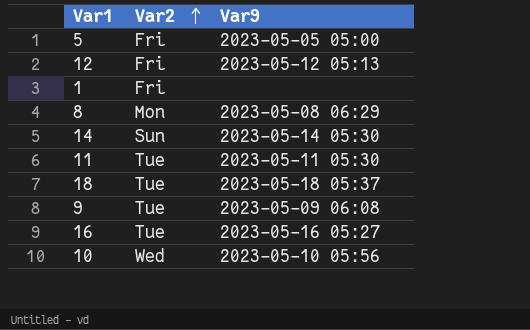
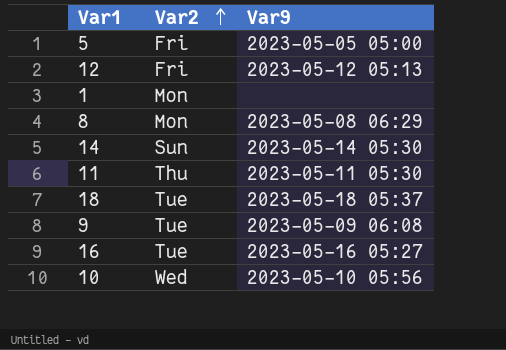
1 | Var2: Fri -> Mon
11 | Var2: Tue -> Thu

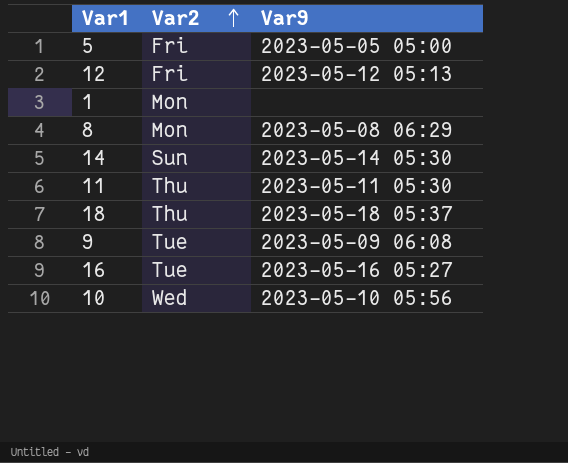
18 | Var2: Tue -> Thu

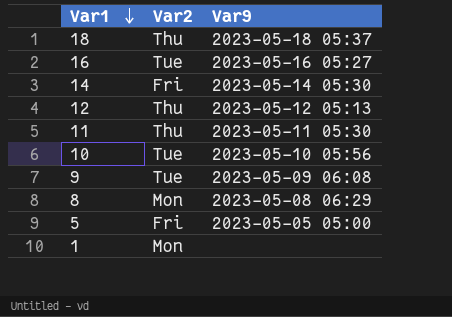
row order: Var2 ascending -> Var1 descending
14 | Var2: Sun -> Fri
12 | Var2: Fri -> Thu
10 | Var2: Wed -> Tue

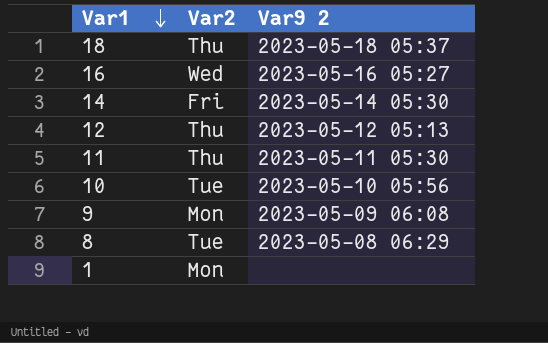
column name: Var9 -> Var9 2
row 5: Fri | 2023-05-05 05:00 -> none
16 | Var2: Tue -> Wed
9 | Var2: Tue -> Mon
8 | Var2: Mon -> Tue

